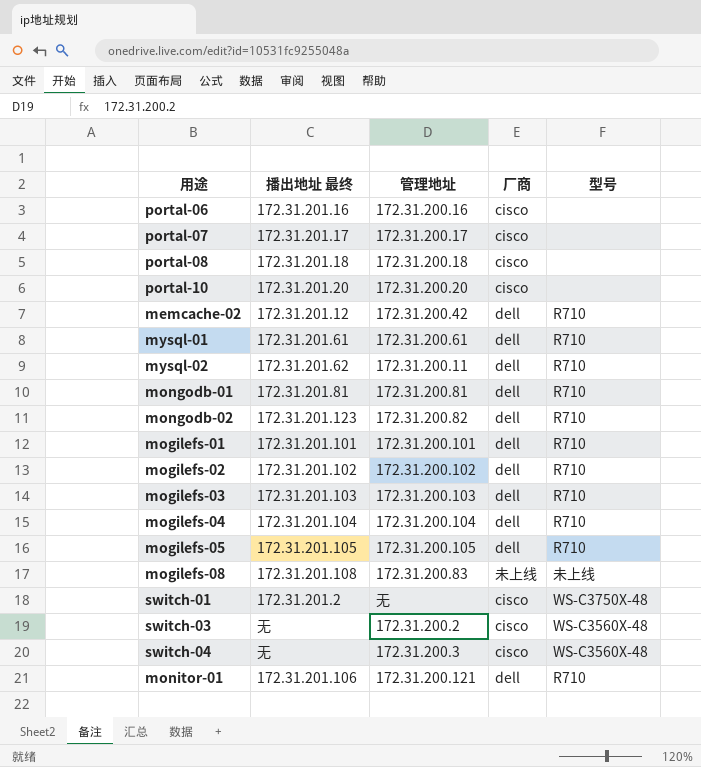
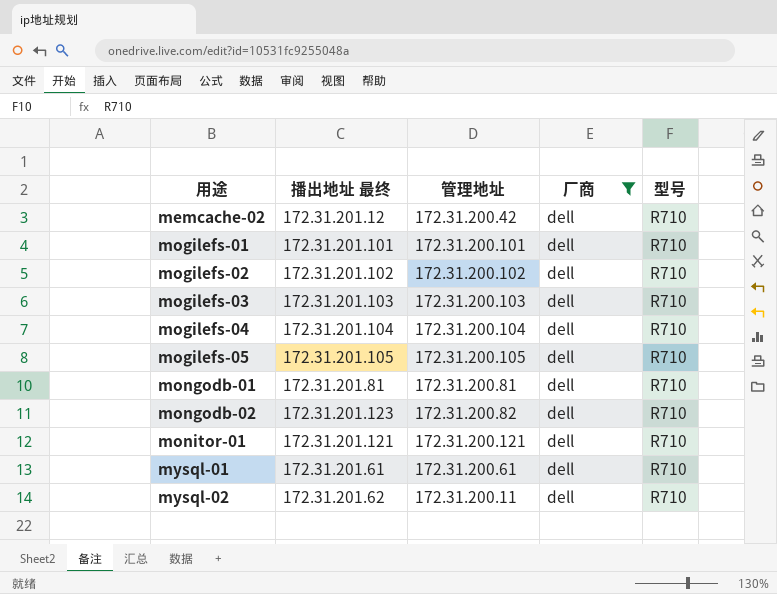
filter: none -> 厂商 = dell
row order: none -> 用途 ascending
monitor-01 | 播出地址 最终: 172.31.201.106 -> 172.31.201.121

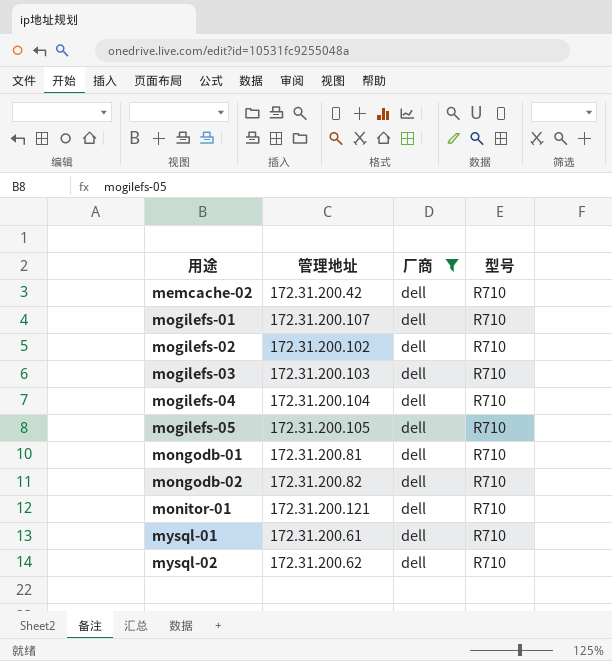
column 播出地址 最终 | position: 2 -> none
mogilefs-01 | 管理地址: 172.31.200.101 -> 172.31.200.107
mysql-02 | 管理地址: 172.31.200.11 -> 172.31.200.62

